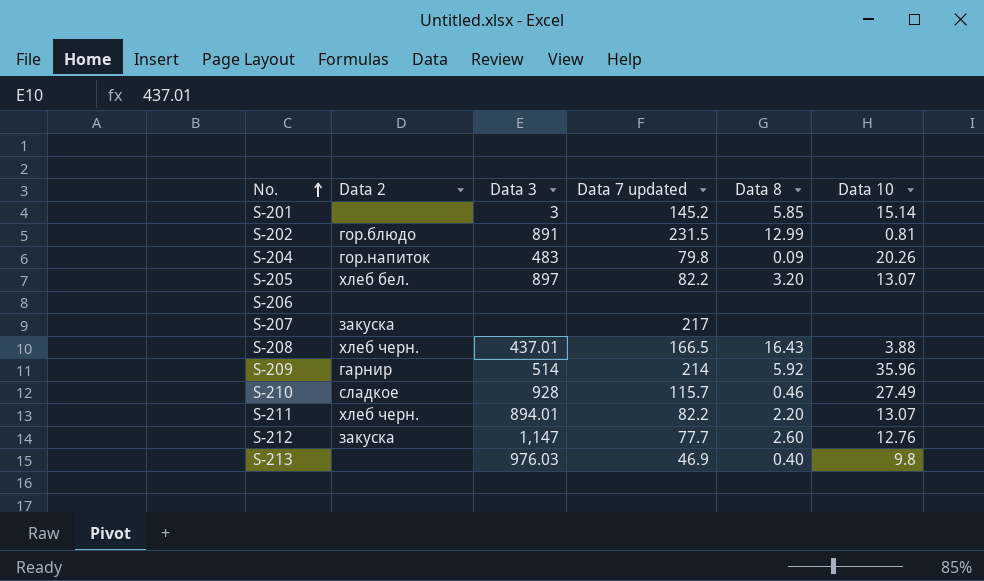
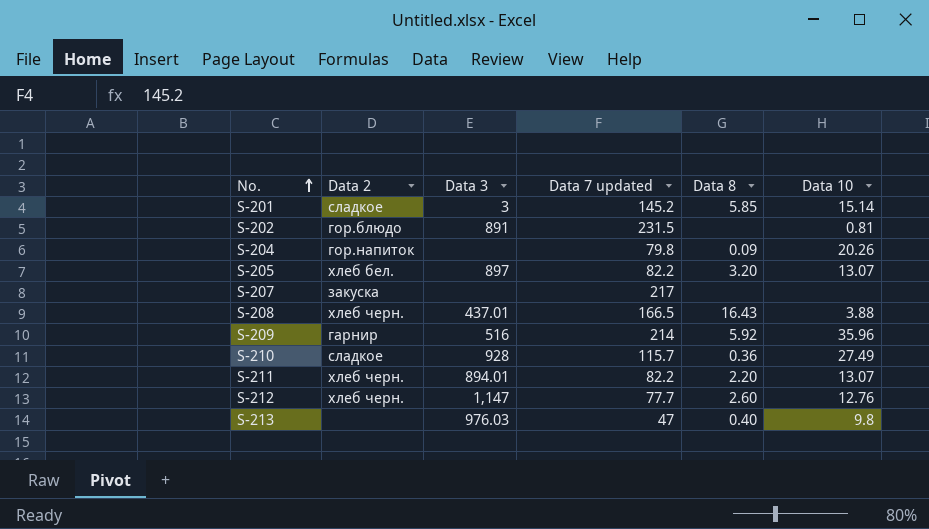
row S-206: none | none | none | none | none -> none
S-201 | Data 2: none -> сладкое
S-202 | Data 8: 12.99 -> none
S-204 | Data 3: 483 -> none
S-209 | Data 3: 514 -> 516
S-210 | Data 8: 0.46 -> 0.36
S-212 | Data 2: закуска -> хлеб черн.
S-213 | Data 7 updated: 46.9 -> 47

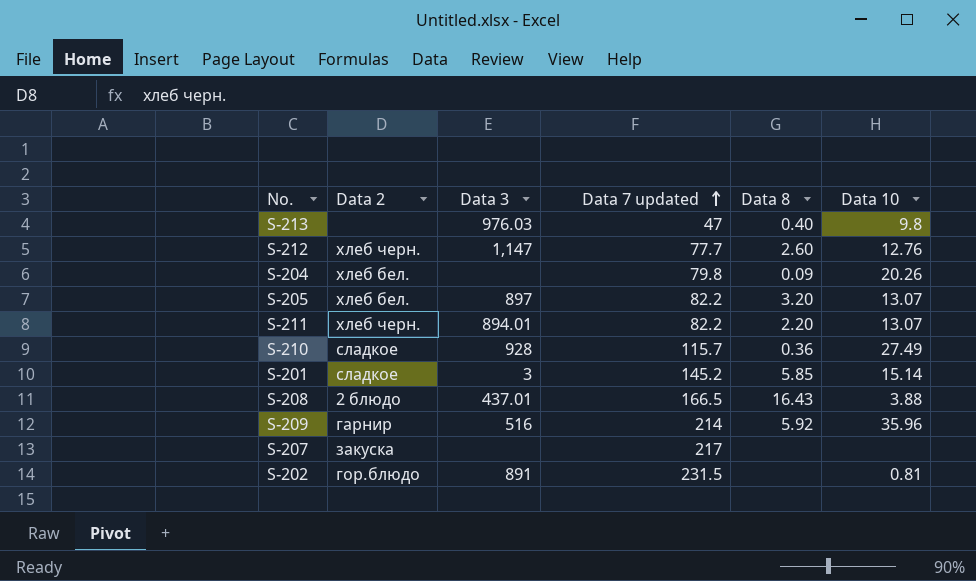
row order: No. ascending -> Data 7 updated ascending
S-204 | Data 2: гор.напиток -> хлеб бел.
S-208 | Data 2: хлеб черн. -> 2 блюдо

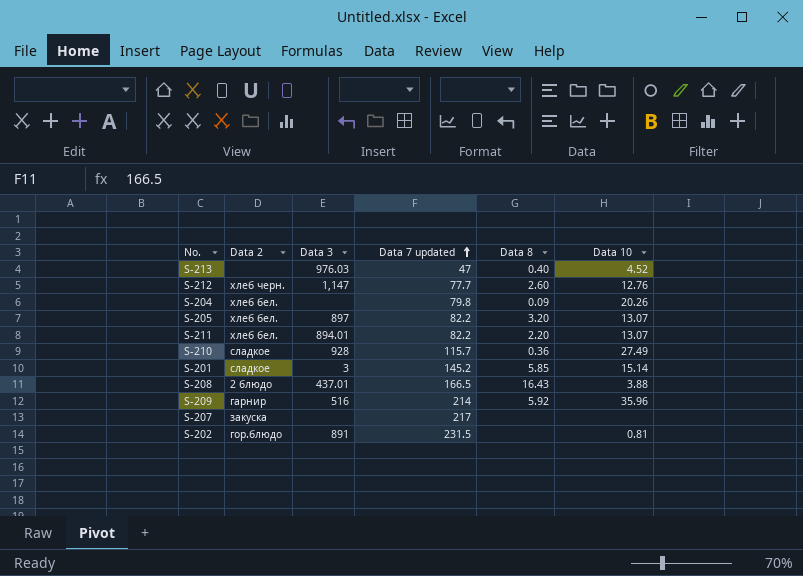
S-213 | Data 10: 9.8 -> 4.52
S-211 | Data 2: хлеб черн. -> хлеб бел.

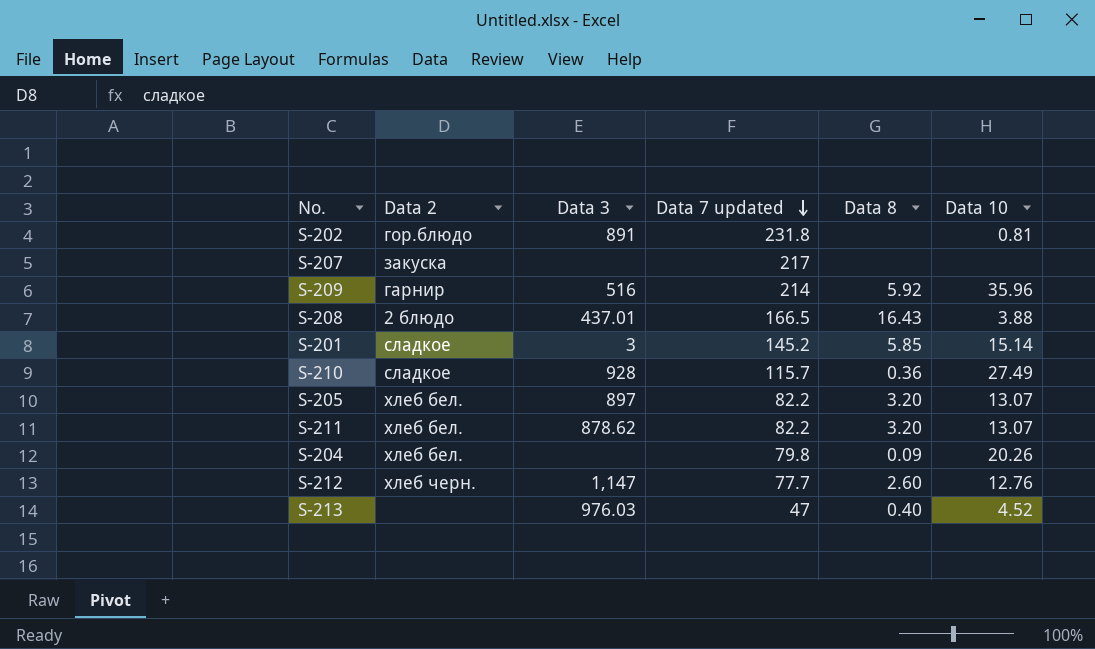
row order: Data 7 updated ascending -> Data 7 updated descending
S-202 | Data 7 updated: 231.5 -> 231.8
S-211 | Data 3: 894.01 -> 878.62
S-211 | Data 8: 2.20 -> 3.20

